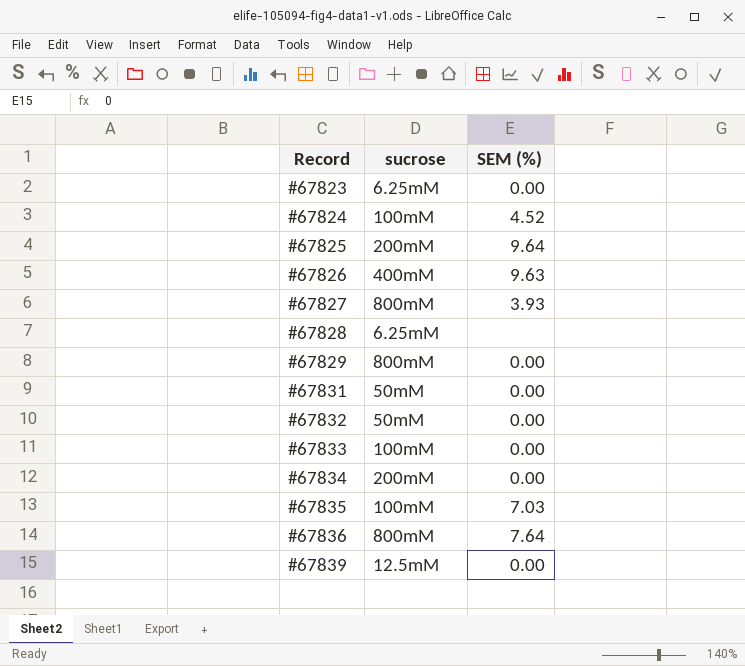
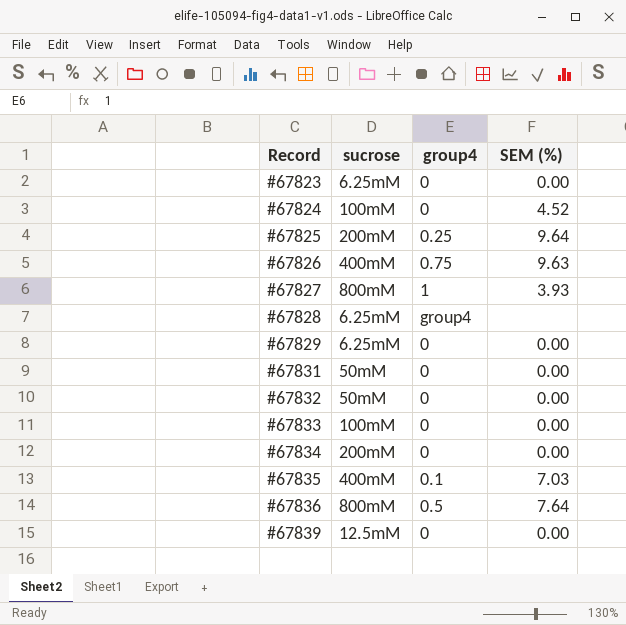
column group4 | position: none -> 3
#67829 | sucrose: 800mM -> 6.25mM
#67835 | sucrose: 100mM -> 400mM

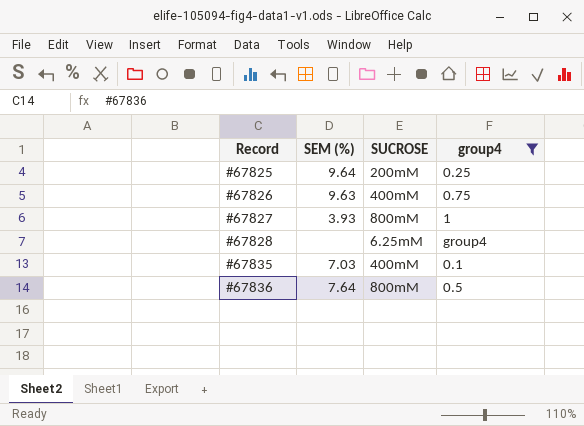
filter: none -> group4 != 0
column SEM (%) | position: 4 -> 2
column name: sucrose -> SUCROSE

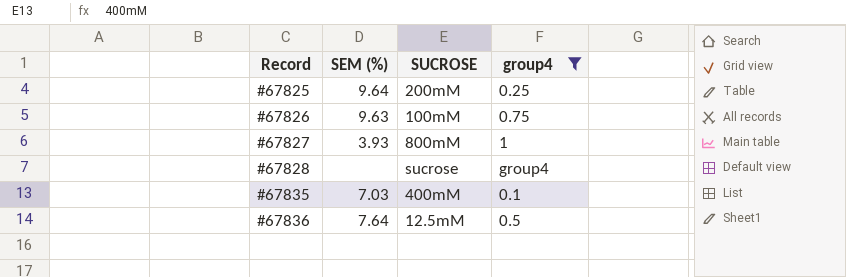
#67826 | SUCROSE: 400mM -> 100mM
#67828 | SUCROSE: 6.25mM -> sucrose
#67836 | SUCROSE: 800mM -> 12.5mM

